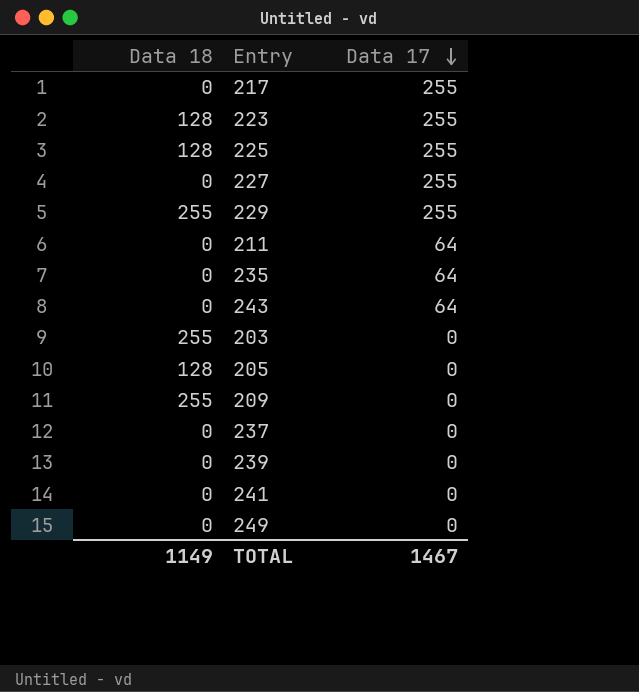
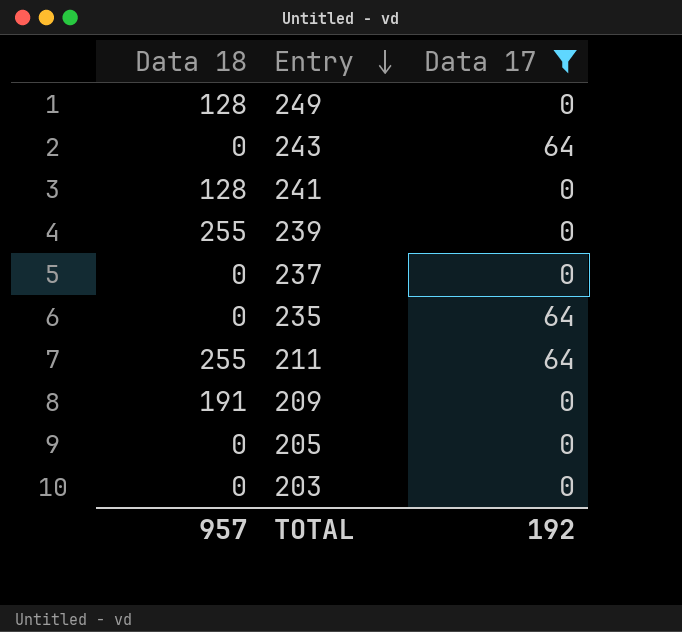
filter: none -> Data 17 != 255
row order: Data 17 descending -> Entry descending
249 | Data 18: 0 -> 128
241 | Data 18: 0 -> 128
239 | Data 18: 0 -> 255
211 | Data 18: 0 -> 255
209 | Data 18: 255 -> 191
205 | Data 18: 128 -> 0
203 | Data 18: 255 -> 0
TOTAL | Data 18: 1149 -> 957
TOTAL | Data 17: 1467 -> 192

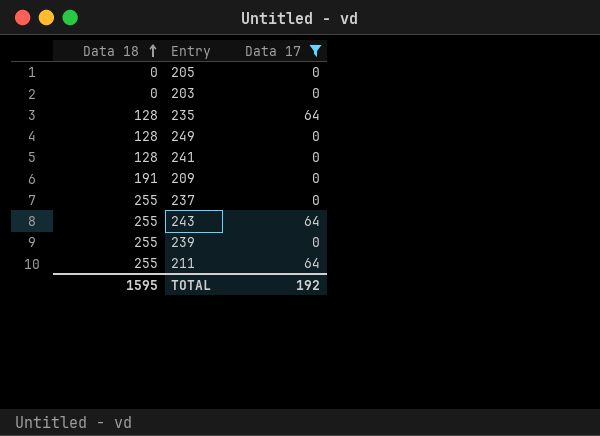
row order: Entry descending -> Data 18 ascending
235 | Data 18: 0 -> 128
237 | Data 18: 0 -> 255
243 | Data 18: 0 -> 255
TOTAL | Data 18: 957 -> 1595

